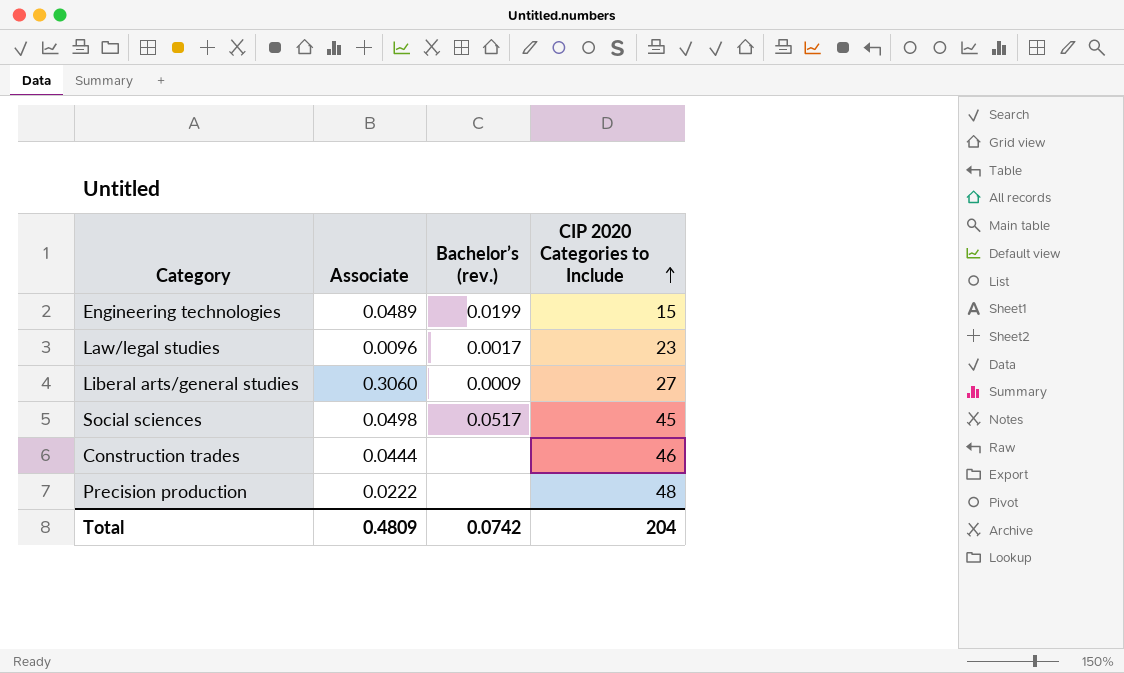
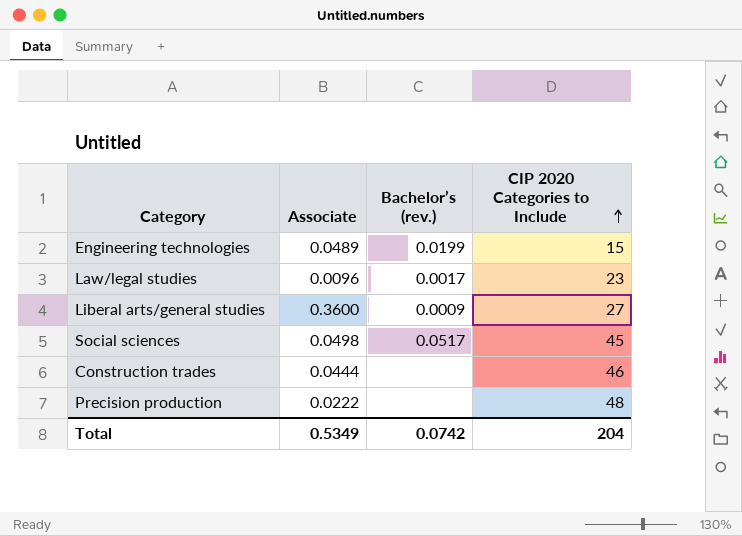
Liberal arts/general studies | Associate: 0.3060 -> 0.3600
Total | Associate: 0.4809 -> 0.5349

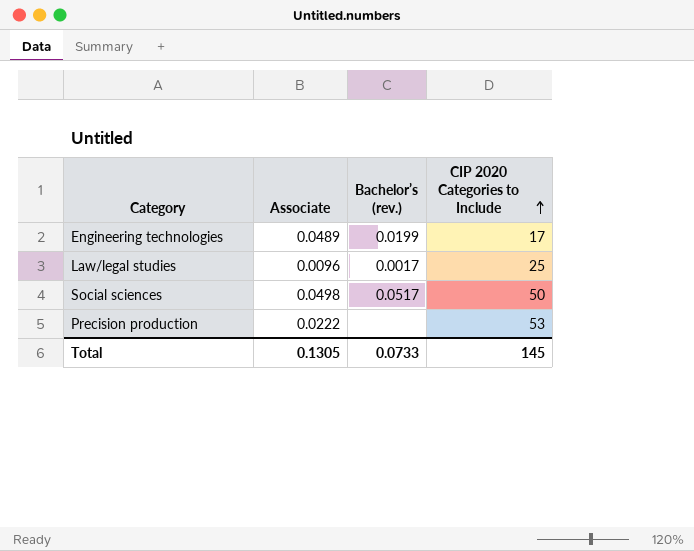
row Liberal arts/general studies: 0.3600 | 0.0009 | 27 -> none
row Construction trades: 0.0444 | none | 46 -> none
Engineering technologies | CIP 2020 Categories to Include: 15 -> 17
Law/legal studies | CIP 2020 Categories to Include: 23 -> 25
Social sciences | CIP 2020 Categories to Include: 45 -> 50
Precision production | CIP 2020 Categories to Include: 48 -> 53
Total | Associate: 0.5349 -> 0.1305
Total | Bachelor’s (rev.): 0.0742 -> 0.0733
Total | CIP 2020 Categories to Include: 204 -> 145

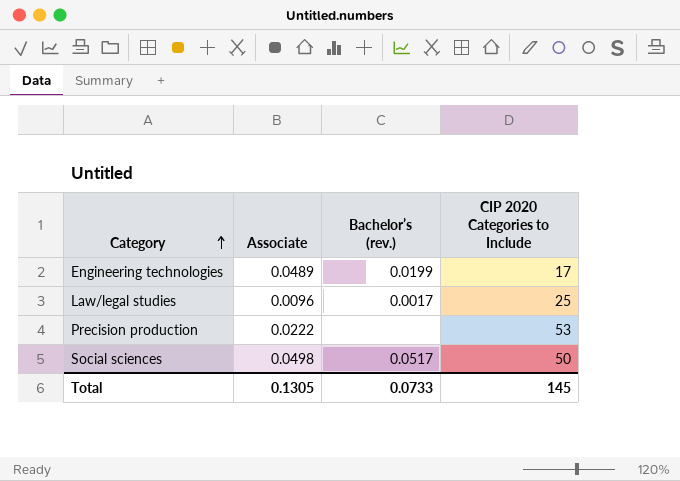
row order: CIP 2020 Categories to Include ascending -> Category ascending

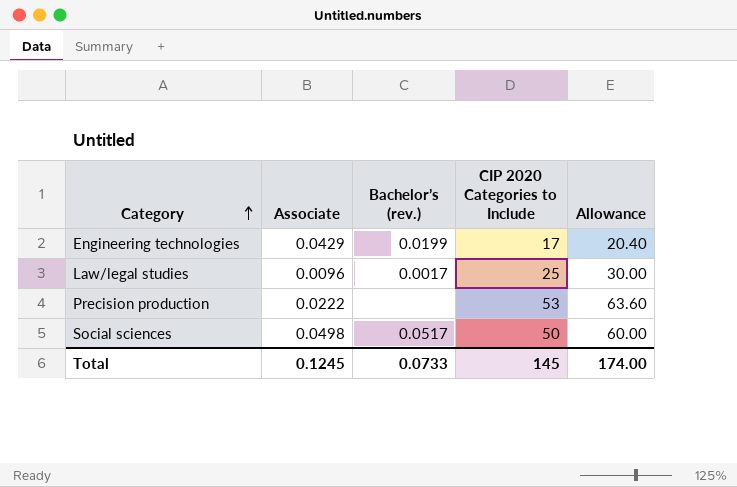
column Allowance | formula: none -> [CIP 2020 Categories to Include] * 1.2
Engineering technologies | Associate: 0.0489 -> 0.0429
Total | Associate: 0.1305 -> 0.1245

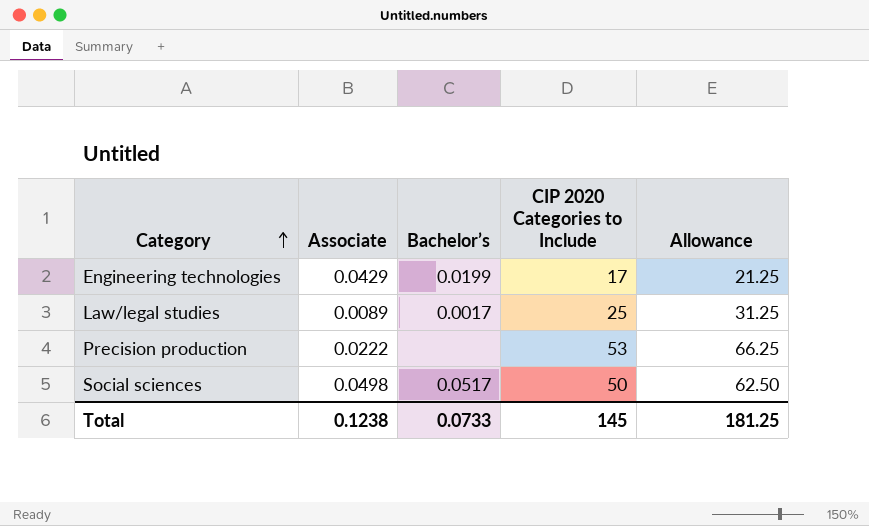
column name: Bachelor’s (rev.) -> Bachelor’s
column Allowance | formula: [CIP 2020 Categories to Include] * 1.2 -> [CIP 2020 Categories to Include] * 1.25
Law/legal studies | Associate: 0.0096 -> 0.0089
Total | Associate: 0.1245 -> 0.1238
Total | Allowance: 174.00 -> 181.25

